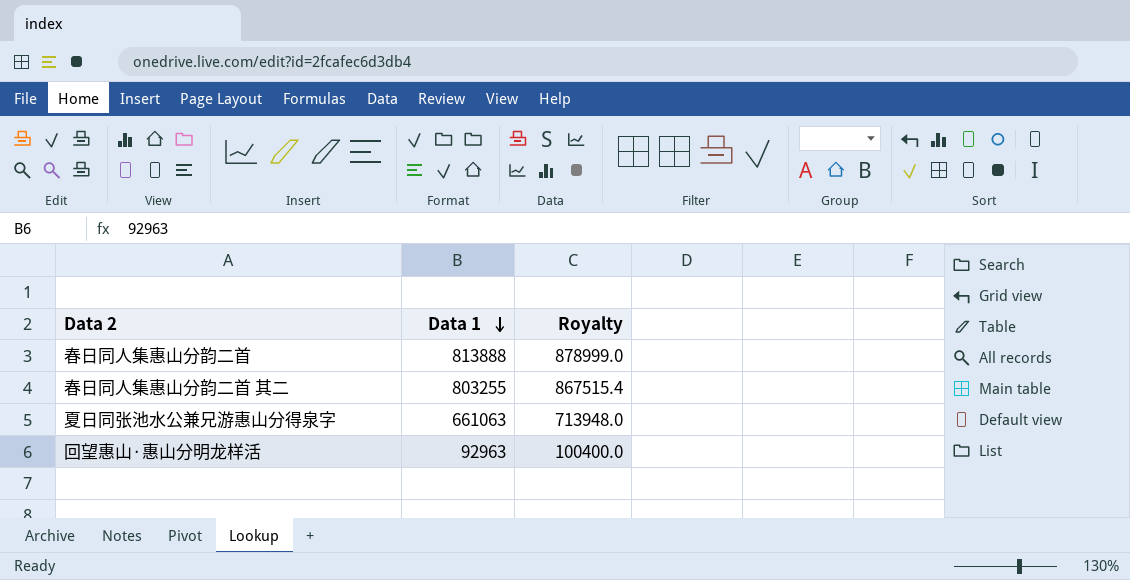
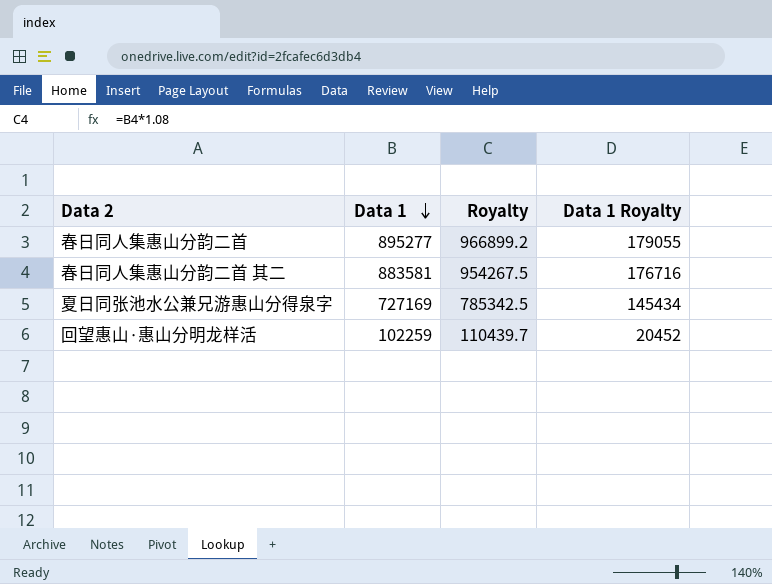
column Data 1 Royalty | formula: none -> [Data 1] * 0.2
春日同人集惠山分韵二首 | Data 1: 813888 -> 895277
春日同人集惠山分韵二首 | Royalty: 878999.0 -> 966899.2
春日同人集惠山分韵二首 其二 | Data 1: 803255 -> 883581
春日同人集惠山分韵二首 其二 | Royalty: 867515.4 -> 954267.5
夏日同张池水公兼兄游惠山分得泉字 | Data 1: 661063 -> 727169
夏日同张池水公兼兄游惠山分得泉字 | Royalty: 713948.0 -> 785342.5
回望惠山·惠山分明龙样活 | Data 1: 92963 -> 102259
回望惠山·惠山分明龙样活 | Royalty: 100400.0 -> 110439.7

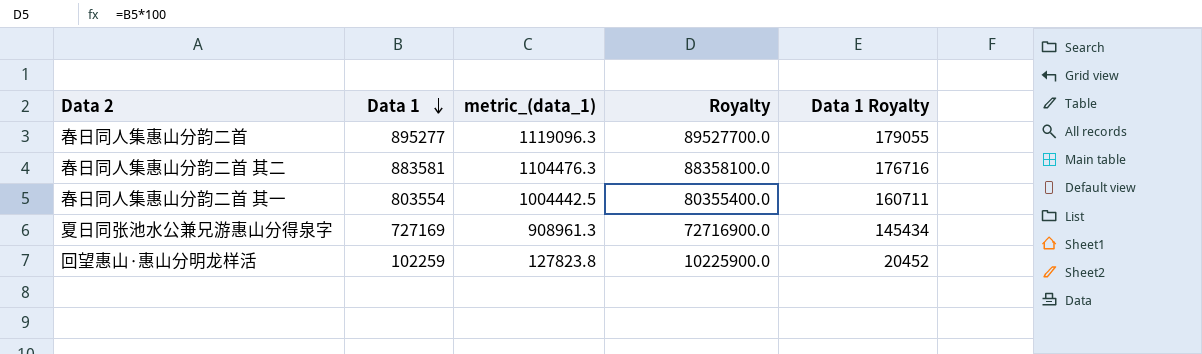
column metric_(data_1) | formula: none -> [Data 1] * 1.25
column Royalty | formula: [Data 1] * 1.08 -> [Data 1] * 100
row 春日同人集惠山分韵二首 其一: none -> 803554 | 1004442.5 | 80355400.0 | 160711

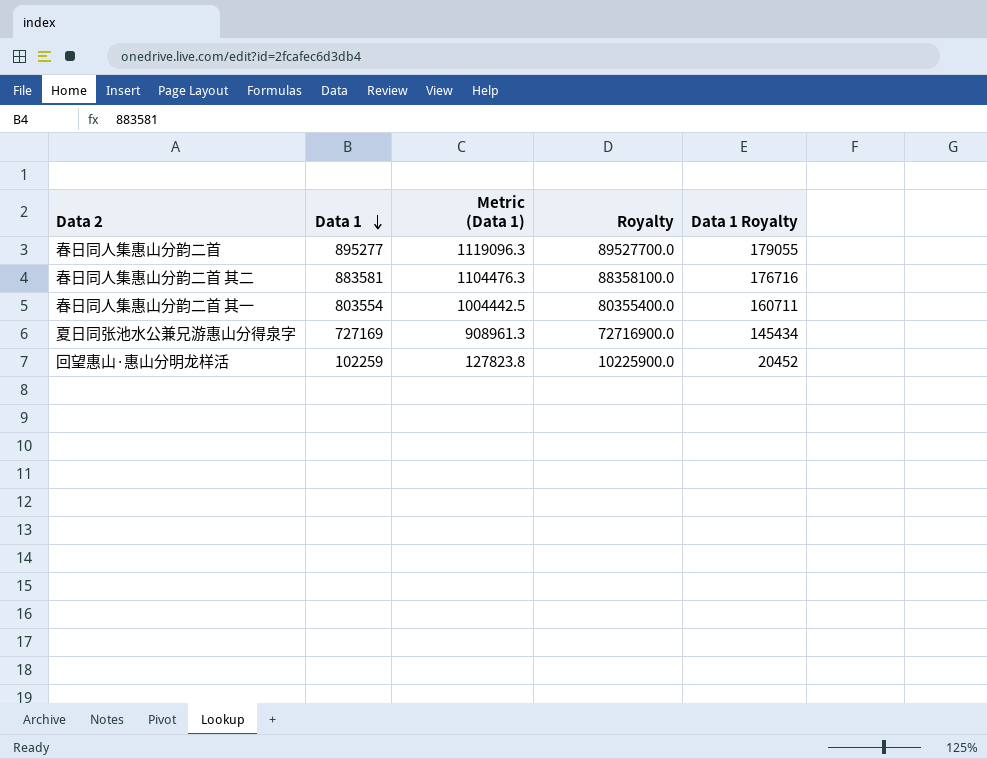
column name: metric_(data_1) -> Metric (Data 1)

